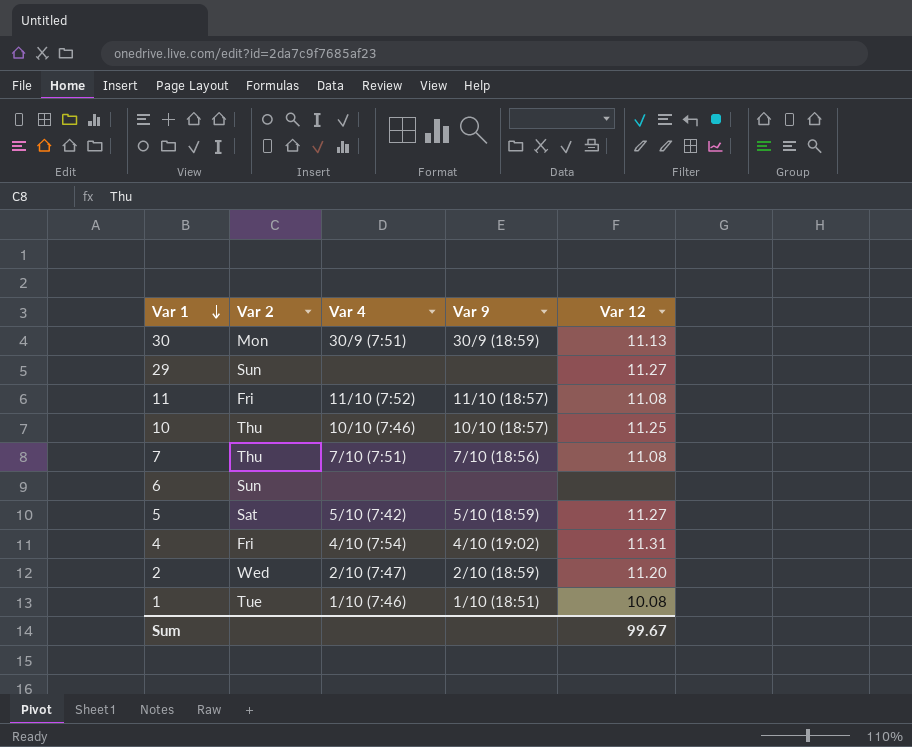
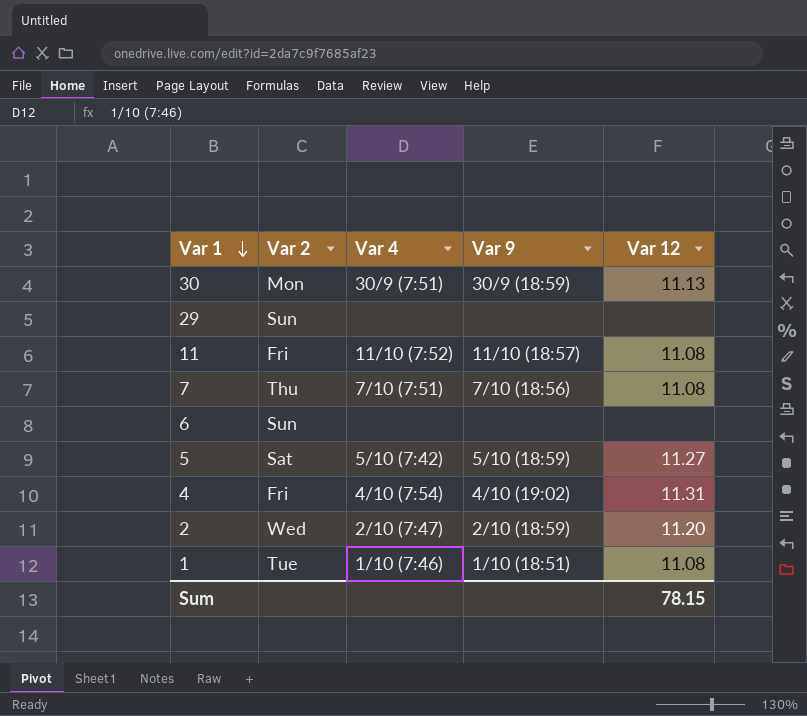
row 10: Thu | 10/10 (7:46) | 10/10 (18:57) | 11.25 -> none
29 | Var 12: 11.27 -> none
1 | Var 12: 10.08 -> 11.08
Sum | Var 12: 99.67 -> 78.15

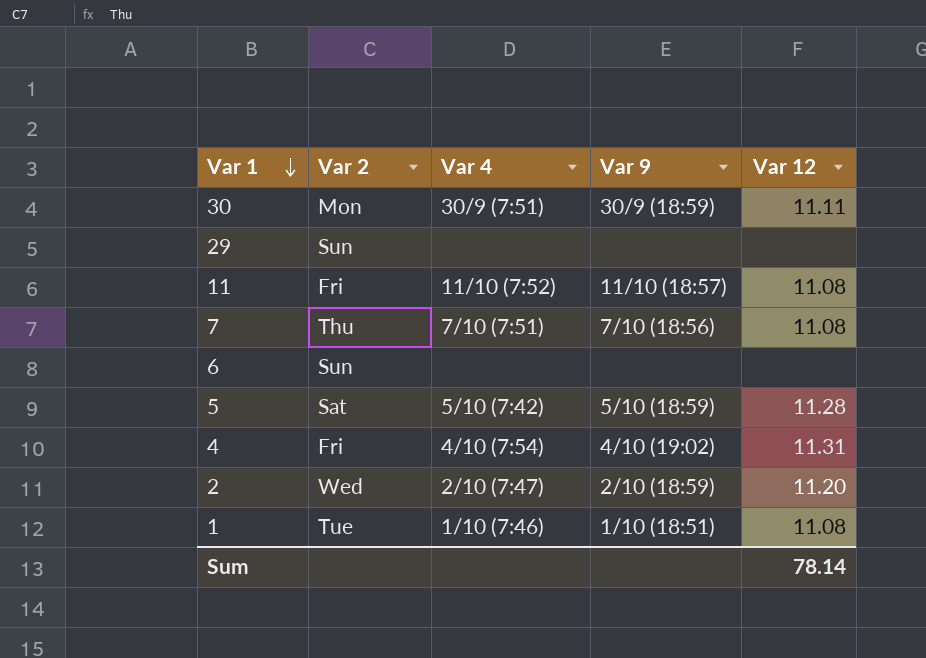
30 | Var 12: 11.13 -> 11.11
5 | Var 12: 11.27 -> 11.28
Sum | Var 12: 78.15 -> 78.14

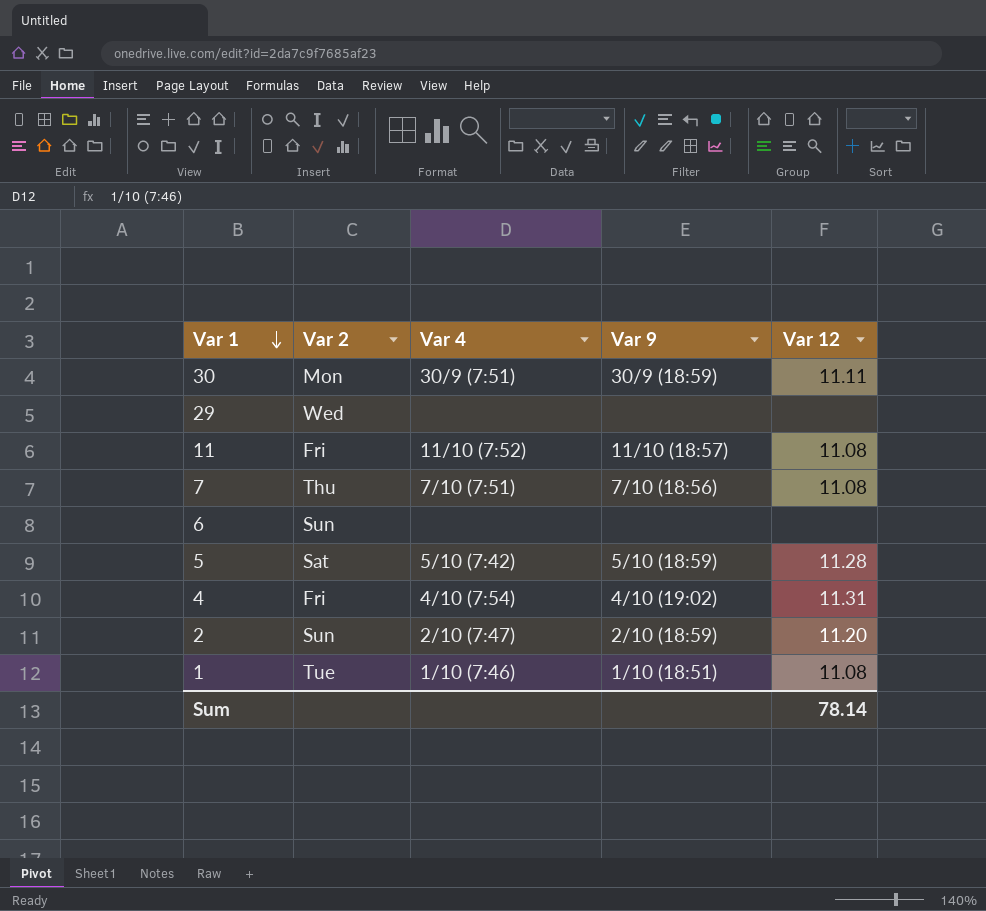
29 | Var 2: Sun -> Wed
2 | Var 2: Wed -> Sun

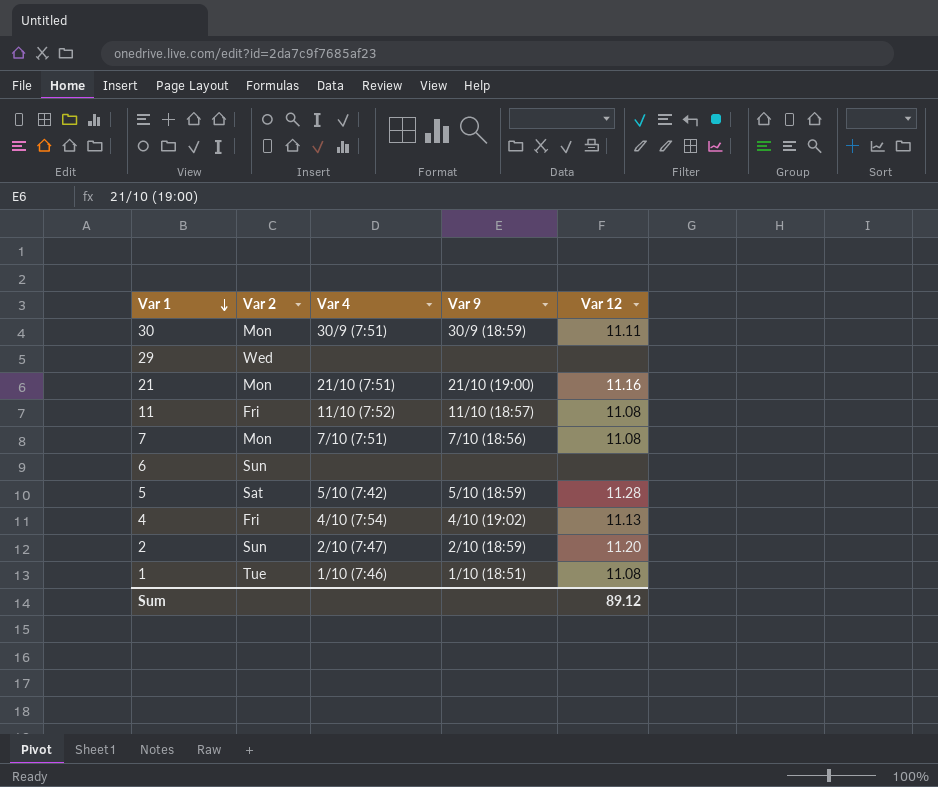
row 21: none -> Mon | 21/10 (7:51) | 21/10 (19:00) | 11.16
7 | Var 2: Thu -> Mon
4 | Var 12: 11.31 -> 11.13
Sum | Var 12: 78.14 -> 89.12

